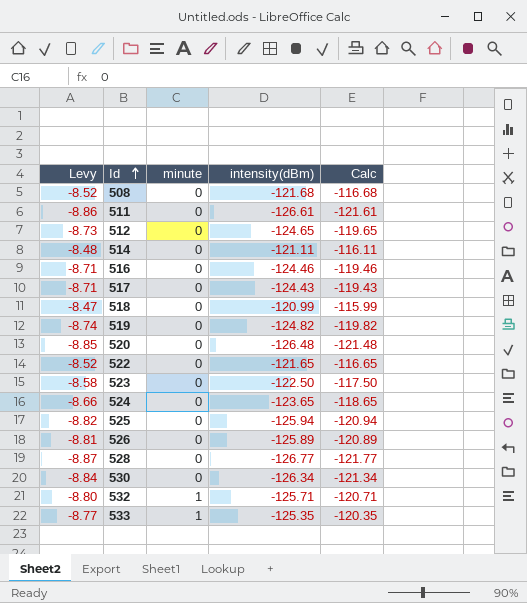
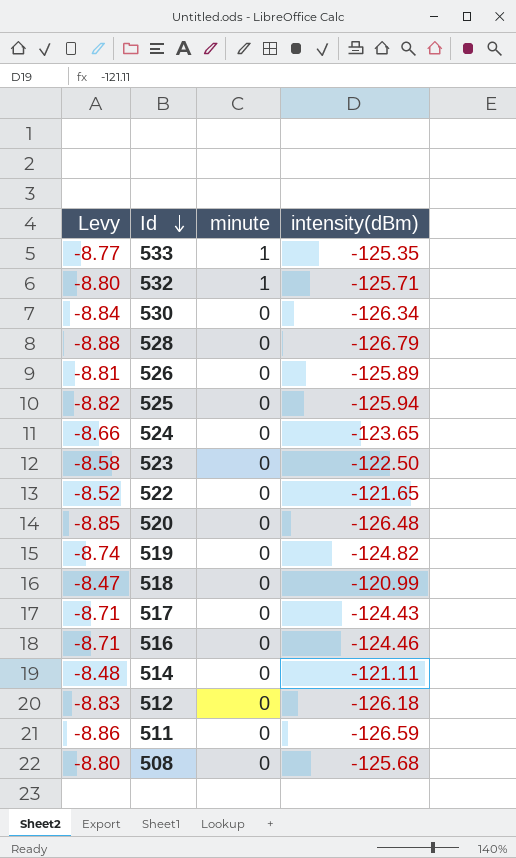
row order: Id ascending -> Id descending
column Calc | formula: [intensity(dBm)] + 5 -> none
528 | Levy: -8.87 -> -8.88
528 | intensity(dBm): -126.77 -> -126.79
512 | Levy: -8.73 -> -8.83
512 | intensity(dBm): -124.65 -> -126.18
511 | intensity(dBm): -126.61 -> -126.59
508 | Levy: -8.52 -> -8.80
508 | intensity(dBm): -121.68 -> -125.68

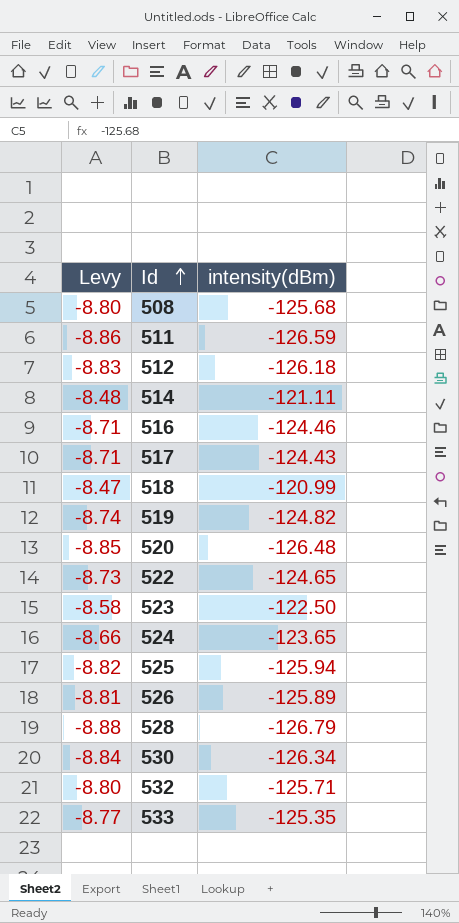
row order: Id descending -> Id ascending
column minute | position: 3 -> none
522 | Levy: -8.52 -> -8.73
522 | intensity(dBm): -121.65 -> -124.65

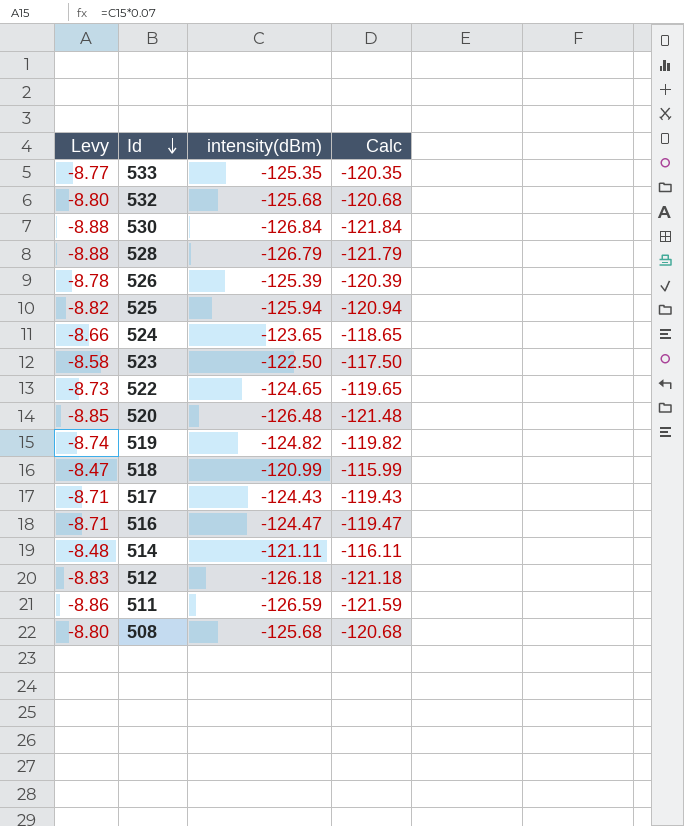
row order: Id ascending -> Id descending
column Calc | formula: none -> [intensity(dBm)] + 5
532 | intensity(dBm): -125.71 -> -125.68
530 | Levy: -8.84 -> -8.88
530 | intensity(dBm): -126.34 -> -126.84
526 | Levy: -8.81 -> -8.78
526 | intensity(dBm): -125.89 -> -125.39
516 | intensity(dBm): -124.46 -> -124.47

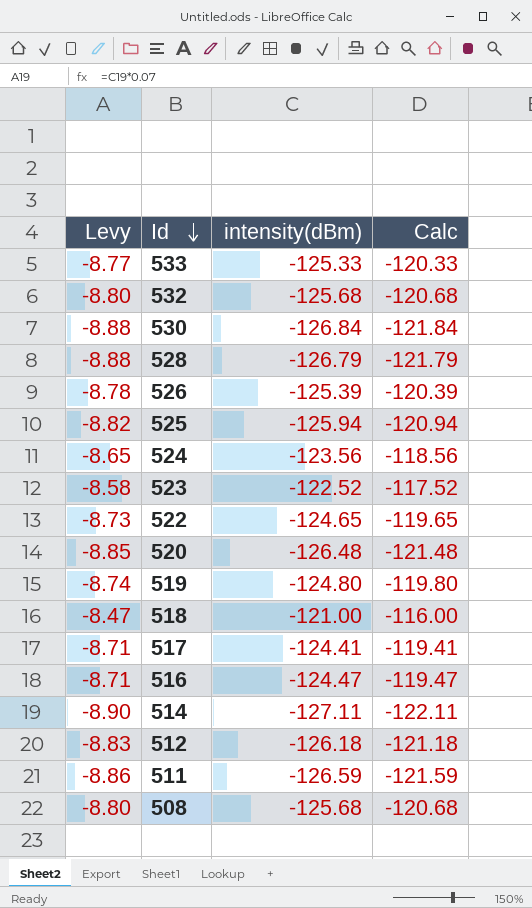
533 | intensity(dBm): -125.35 -> -125.33
533 | Calc: -120.35 -> -120.33
524 | Levy: -8.66 -> -8.65
524 | intensity(dBm): -123.65 -> -123.56
524 | Calc: -118.65 -> -118.56
523 | intensity(dBm): -122.50 -> -122.52
523 | Calc: -117.50 -> -117.52
519 | intensity(dBm): -124.82 -> -124.80
519 | Calc: -119.82 -> -119.80
518 | intensity(dBm): -120.99 -> -121.00
518 | Calc: -115.99 -> -116.00
517 | intensity(dBm): -124.43 -> -124.41
517 | Calc: -119.43 -> -119.41
514 | Levy: -8.48 -> -8.90
514 | intensity(dBm): -121.11 -> -127.11
514 | Calc: -116.11 -> -122.11

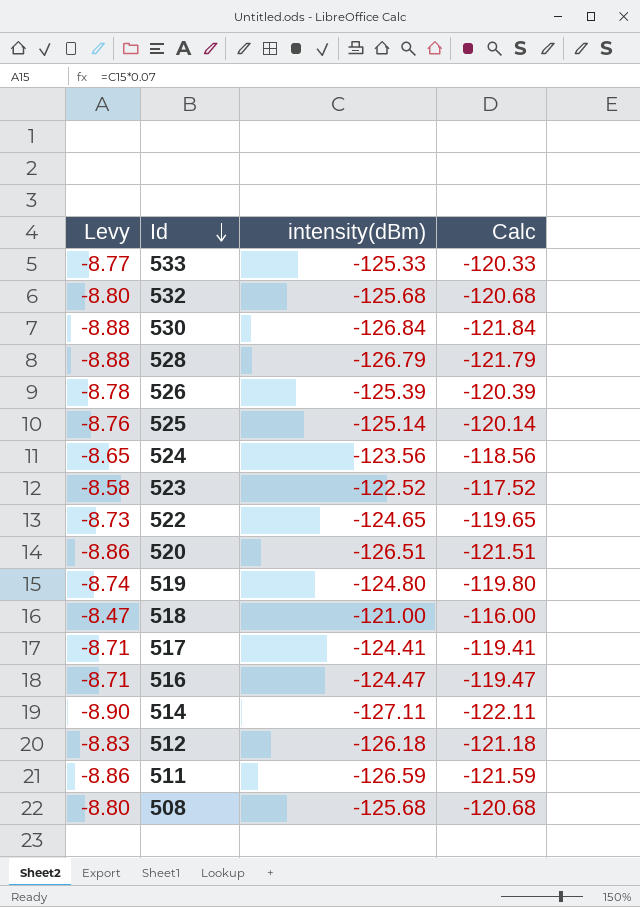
525 | Levy: -8.82 -> -8.76
525 | intensity(dBm): -125.94 -> -125.14
525 | Calc: -120.94 -> -120.14
520 | Levy: -8.85 -> -8.86
520 | intensity(dBm): -126.48 -> -126.51
520 | Calc: -121.48 -> -121.51

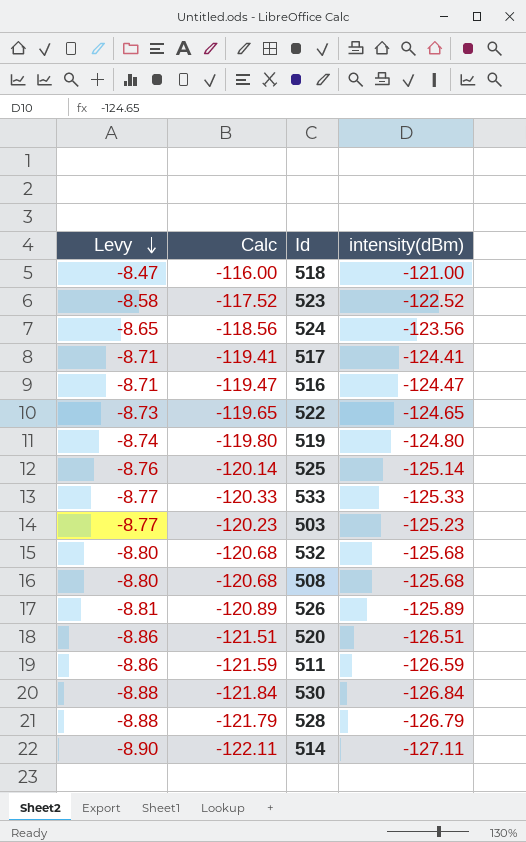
row order: Id descending -> Levy descending
column Calc | position: 4 -> 2
row 512: -8.83 | -126.18 | -121.18 -> none
row 503: none -> -8.77 | -120.23 | -125.23
526 | Levy: -8.78 -> -8.81
526 | Calc: -120.39 -> -120.89
526 | intensity(dBm): -125.39 -> -125.89

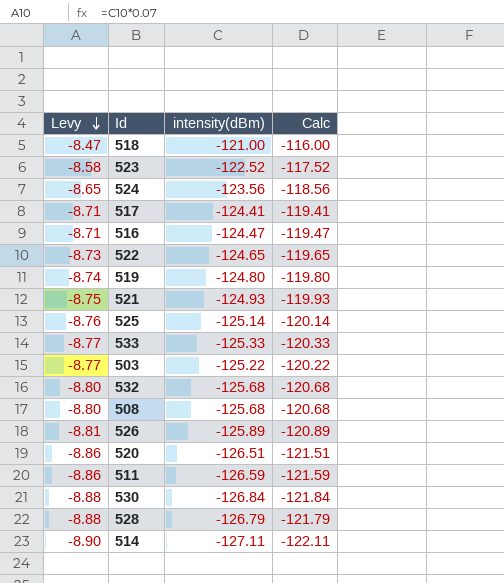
column Calc | position: 2 -> 4
row 521: none -> -8.75 | -124.93 | -119.93
503 | intensity(dBm): -125.23 -> -125.22
503 | Calc: -120.23 -> -120.22

